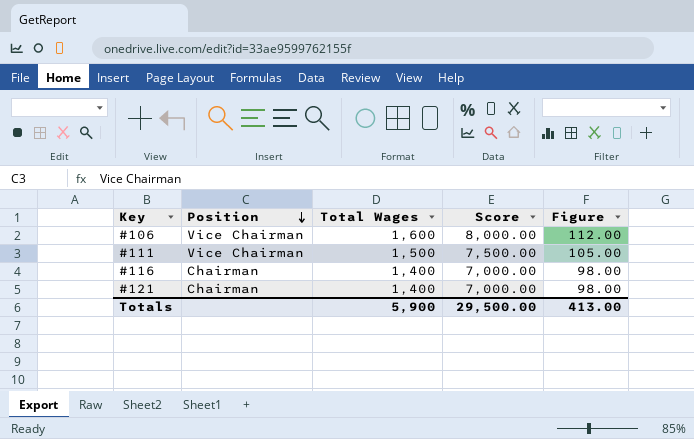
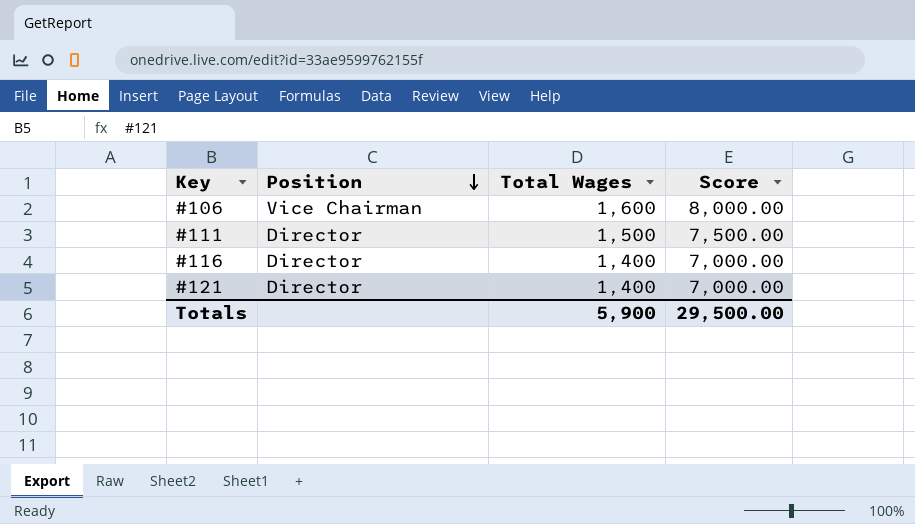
column Figure | formula: [Total Wages] * 0.07 -> none
#111 | Position: Vice Chairman -> Director
#116 | Position: Chairman -> Director
#121 | Position: Chairman -> Director

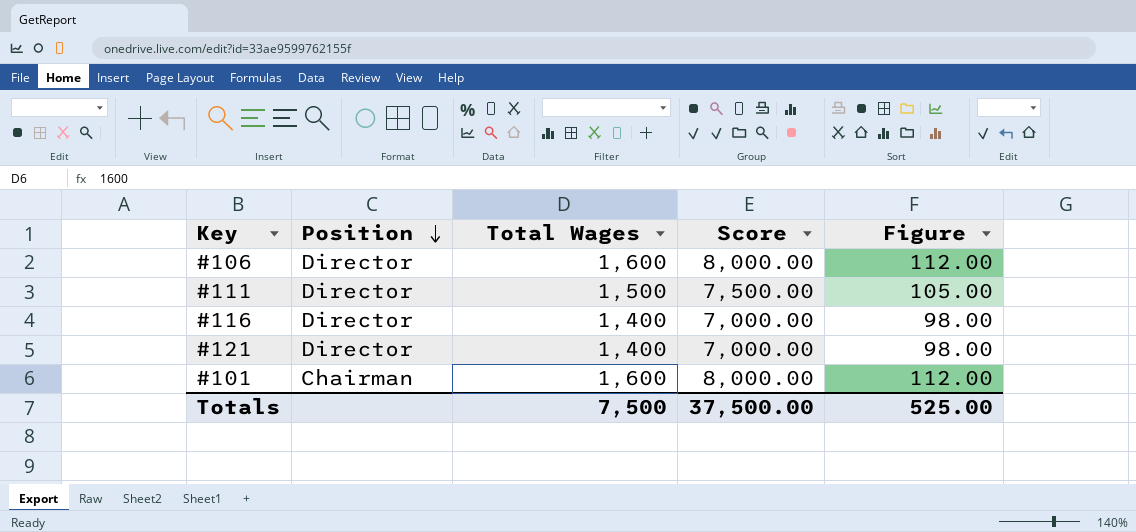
column Figure | formula: none -> [Total Wages] * 0.07
#106 | Position: Vice Chairman -> Director
row #101: none -> Chairman | 1,600 | 8,000.00 | 112.00
Totals | Total Wages: 5,900 -> 7,500
Totals | Score: 29,500.00 -> 37,500.00

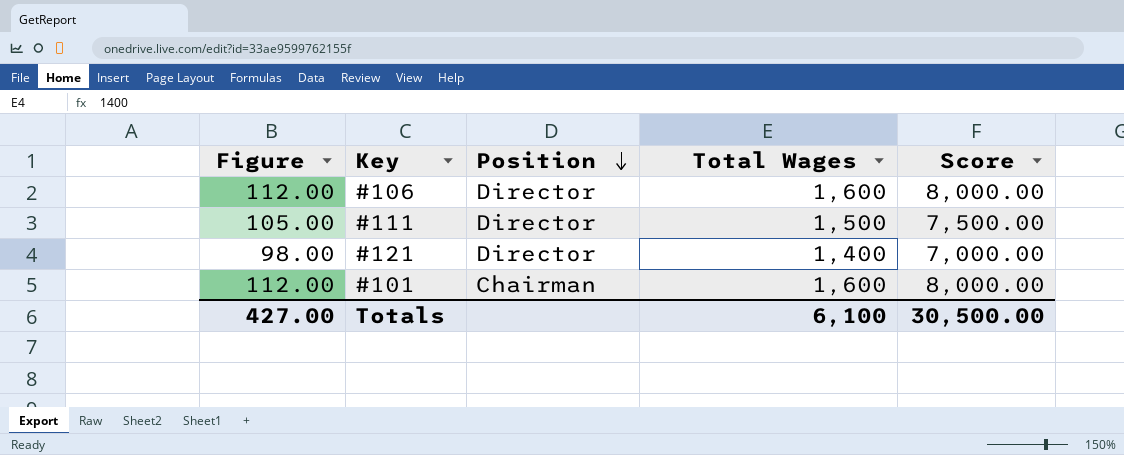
column Figure | position: 5 -> 1
row #116: Director | 1,400 | 7,000.00 | 98.00 -> none
Totals | Figure: 525.00 -> 427.00
Totals | Total Wages: 7,500 -> 6,100
Totals | Score: 37,500.00 -> 30,500.00

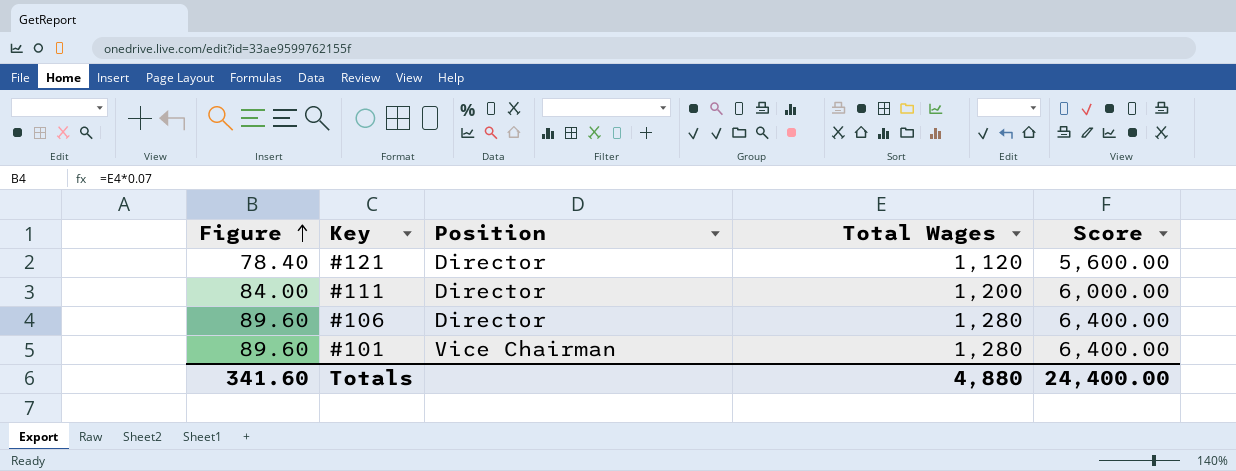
row order: Position descending -> Figure ascending
#121 | Figure: 98.00 -> 78.40
#121 | Total Wages: 1,400 -> 1,120
#121 | Score: 7,000.00 -> 5,600.00
#111 | Figure: 105.00 -> 84.00
#111 | Total Wages: 1,500 -> 1,200
#111 | Score: 7,500.00 -> 6,000.00
#106 | Figure: 112.00 -> 89.60
#106 | Total Wages: 1,600 -> 1,280
#106 | Score: 8,000.00 -> 6,400.00
#101 | Figure: 112.00 -> 89.60
#101 | Position: Chairman -> Vice Chairman
#101 | Total Wages: 1,600 -> 1,280
#101 | Score: 8,000.00 -> 6,400.00
Totals | Figure: 427.00 -> 341.60
Totals | Total Wages: 6,100 -> 4,880
Totals | Score: 30,500.00 -> 24,400.00

